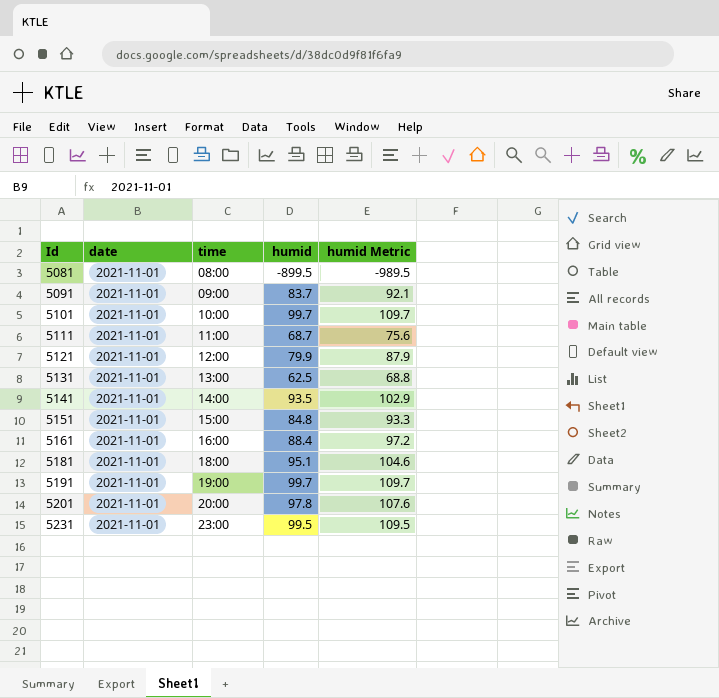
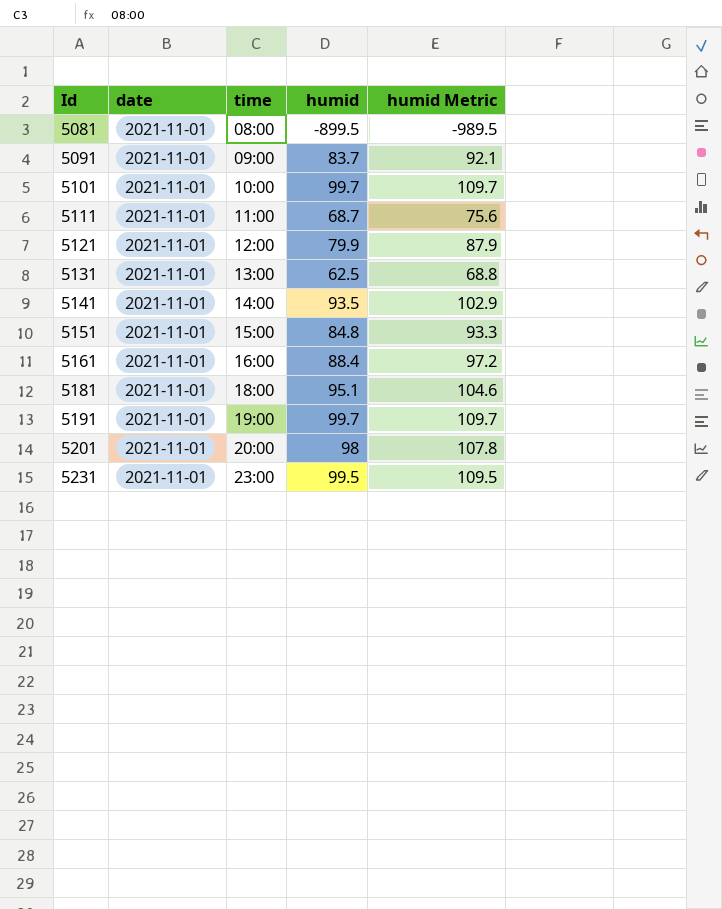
5201 | humid: 97.8 -> 98
5201 | humid Metric: 107.6 -> 107.8

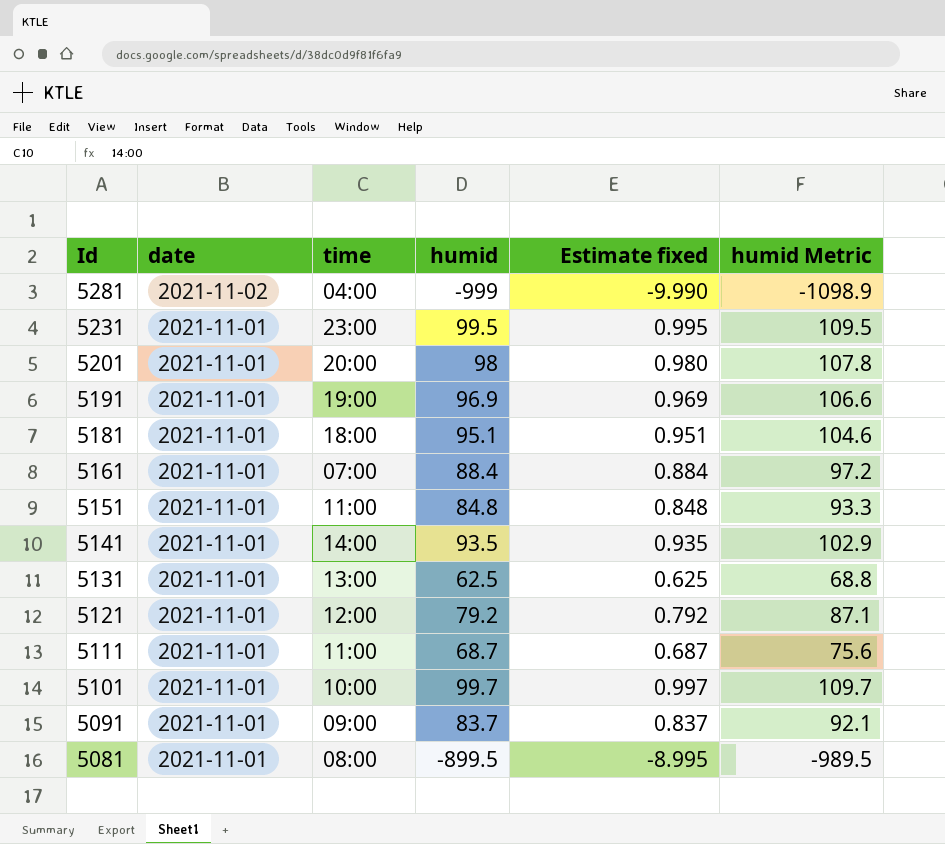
row order: Id ascending -> Id descending
column Estimate fixed | formula: none -> [humid] * 0.01
row 5281: none -> 2021-11-02 | 04:00 | -999 | -9.990 | -1098.9
5191 | humid: 99.7 -> 96.9
5191 | humid Metric: 109.7 -> 106.6
5161 | time: 16:00 -> 07:00
5151 | time: 15:00 -> 11:00
5121 | humid: 79.9 -> 79.2
5121 | humid Metric: 87.9 -> 87.1

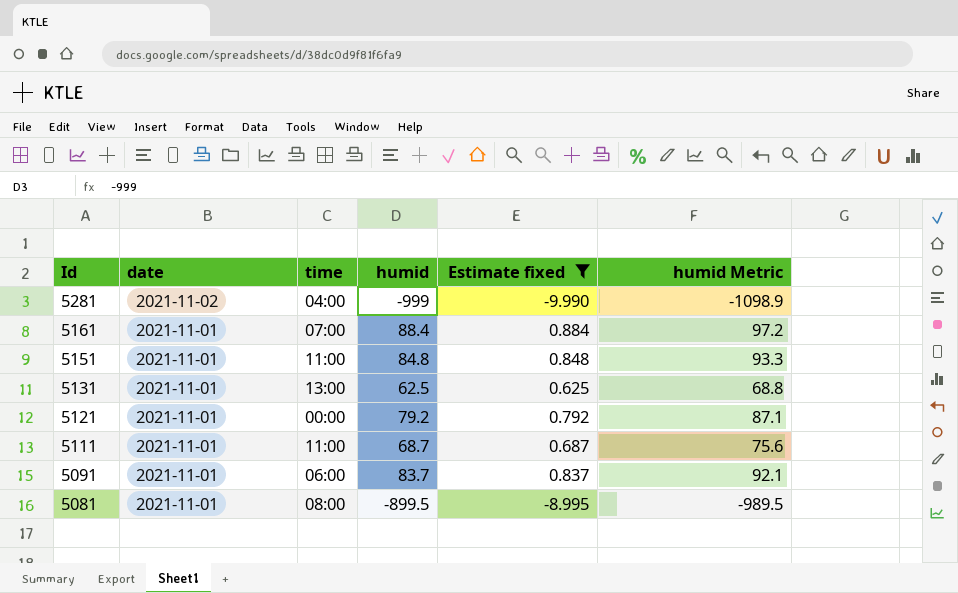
filter: none -> Estimate fixed <= 0.884
5121 | time: 12:00 -> 00:00
5091 | time: 09:00 -> 06:00

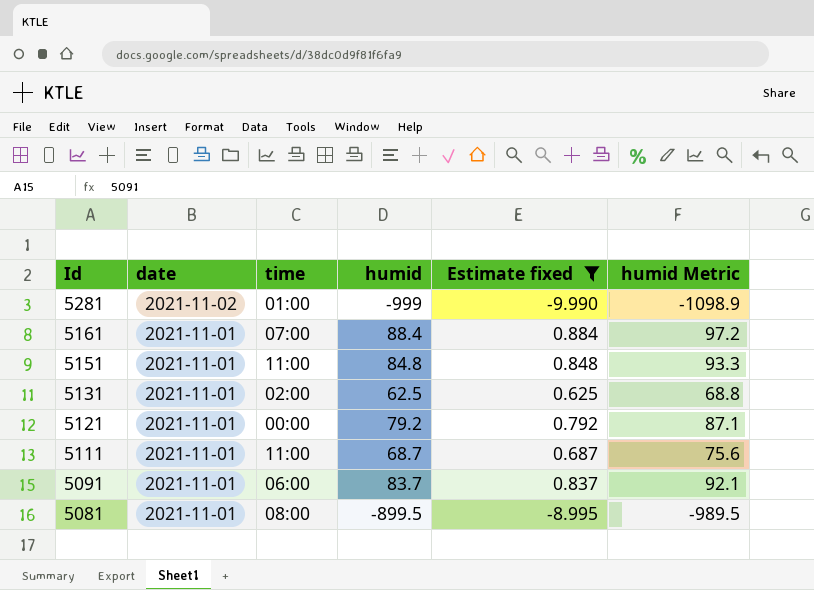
5281 | time: 04:00 -> 01:00
5131 | time: 13:00 -> 02:00

